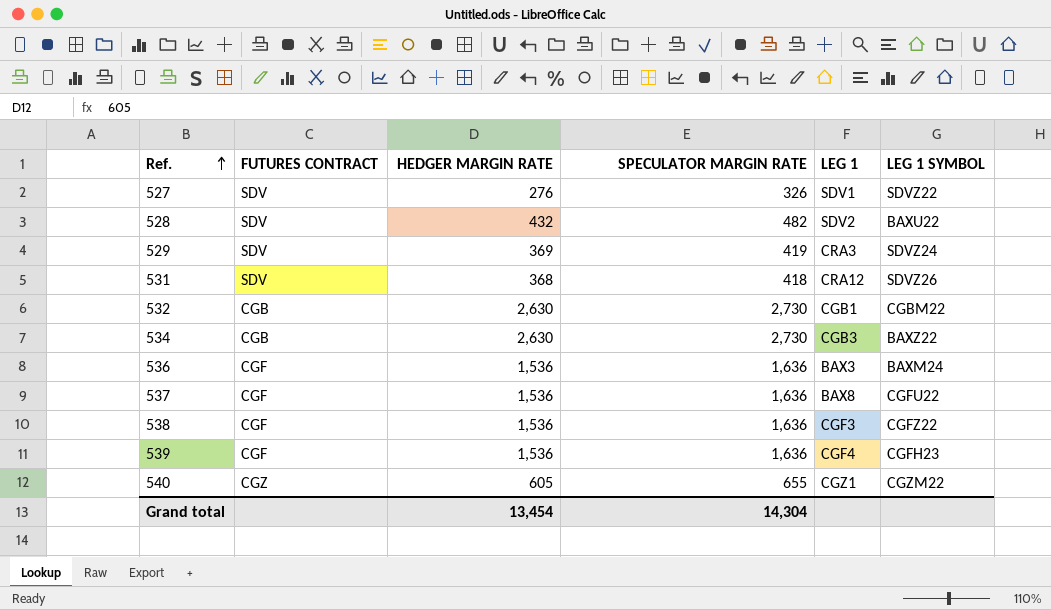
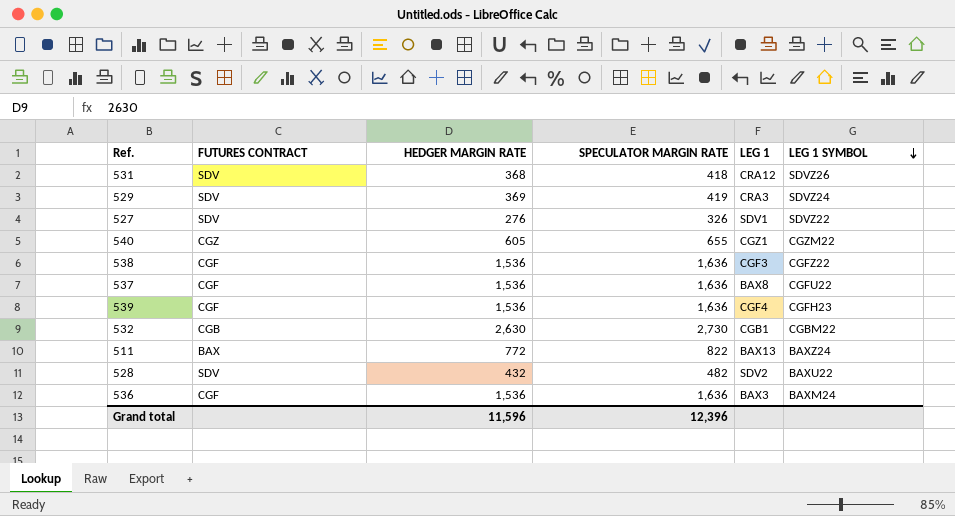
row order: Ref. ascending -> LEG 1 SYMBOL descending
row 534: CGB | 2,630 | 2,730 | CGB3 | BAXZ22 -> none
row 511: none -> BAX | 772 | 822 | BAX13 | BAXZ24
Grand total | HEDGER MARGIN RATE: 13,454 -> 11,596
Grand total | SPECULATOR MARGIN RATE: 14,304 -> 12,396

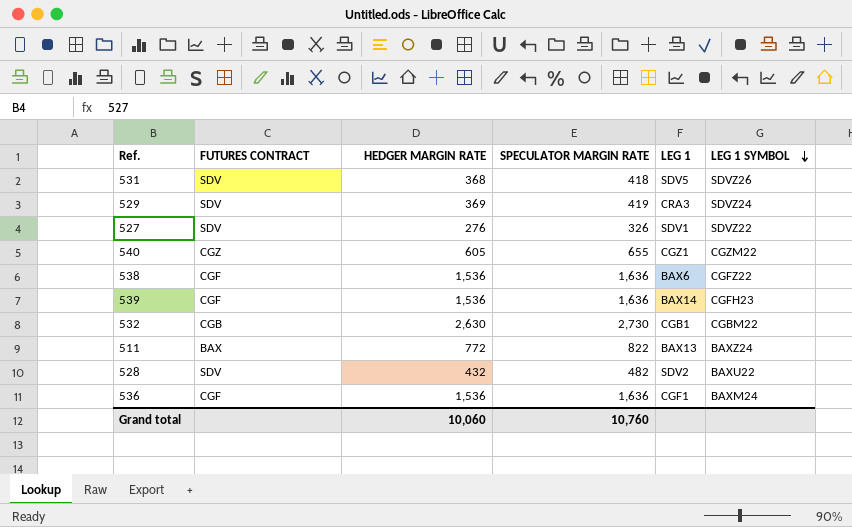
row 537: CGF | 1,536 | 1,636 | BAX8 | CGFU22 -> none
531 | LEG 1: CRA12 -> SDV5
538 | LEG 1: CGF3 -> BAX6
539 | LEG 1: CGF4 -> BAX14
536 | LEG 1: BAX3 -> CGF1
Grand total | HEDGER MARGIN RATE: 11,596 -> 10,060
Grand total | SPECULATOR MARGIN RATE: 12,396 -> 10,760

